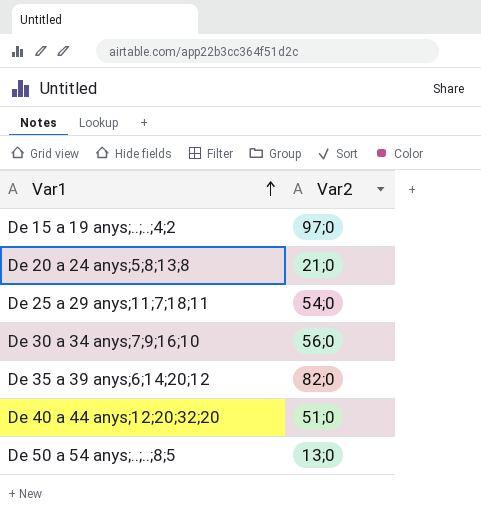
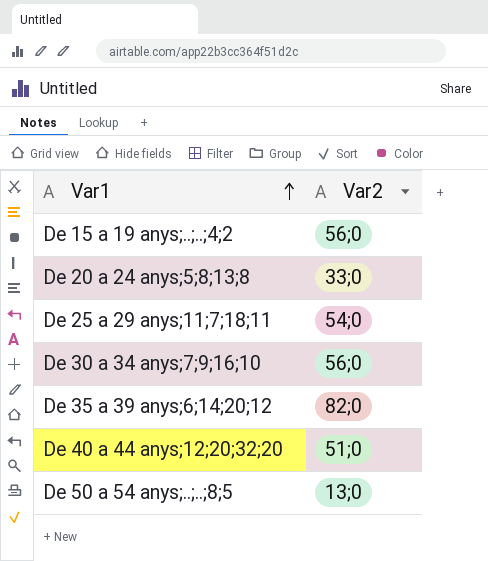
De 15 a 19 anys;..;..;4;2 | Var2: 97;0 -> 56;0
De 20 a 24 anys;5;8;13;8 | Var2: 21;0 -> 33;0

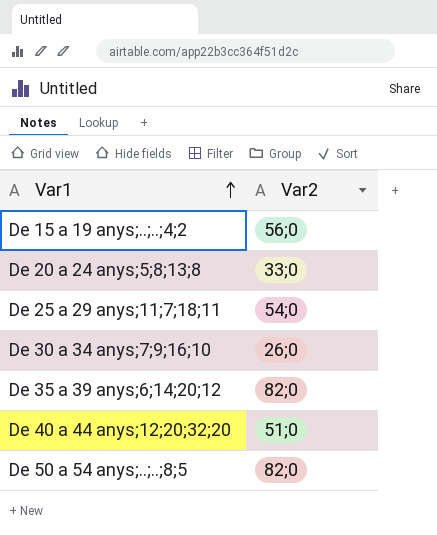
De 30 a 34 anys;7;9;16;10 | Var2: 56;0 -> 26;0
De 50 a 54 anys;..;..;8;5 | Var2: 13;0 -> 82;0

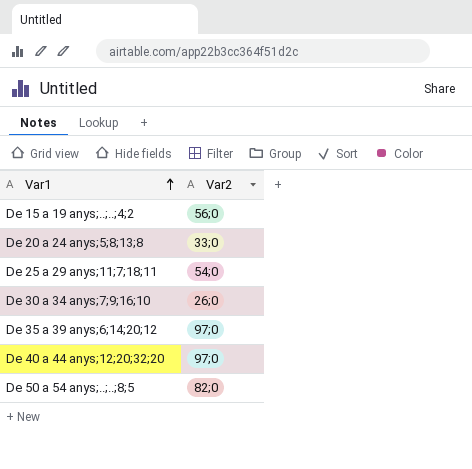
De 35 a 39 anys;6;14;20;12 | Var2: 82;0 -> 97;0
De 40 a 44 anys;12;20;32;20 | Var2: 51;0 -> 97;0

